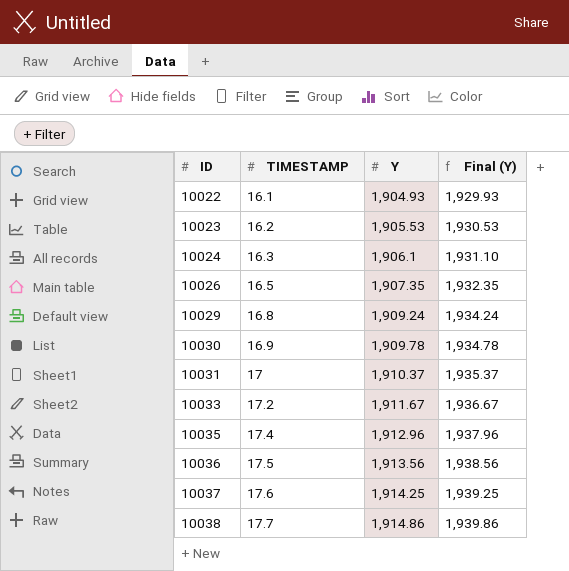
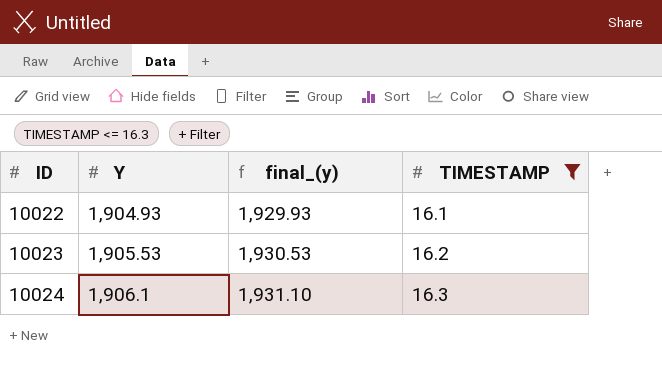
filter: none -> TIMESTAMP <= 16.3
column name: Final (Y) -> final_(y)
column TIMESTAMP | position: 2 -> 4

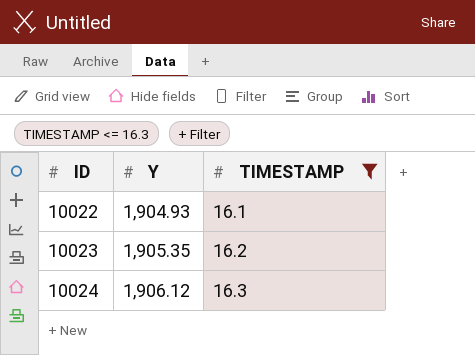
column final_(y) | formula: [Y] + 25 -> none
10023 | Y: 1,905.53 -> 1,905.35
10024 | Y: 1,906.1 -> 1,906.12

